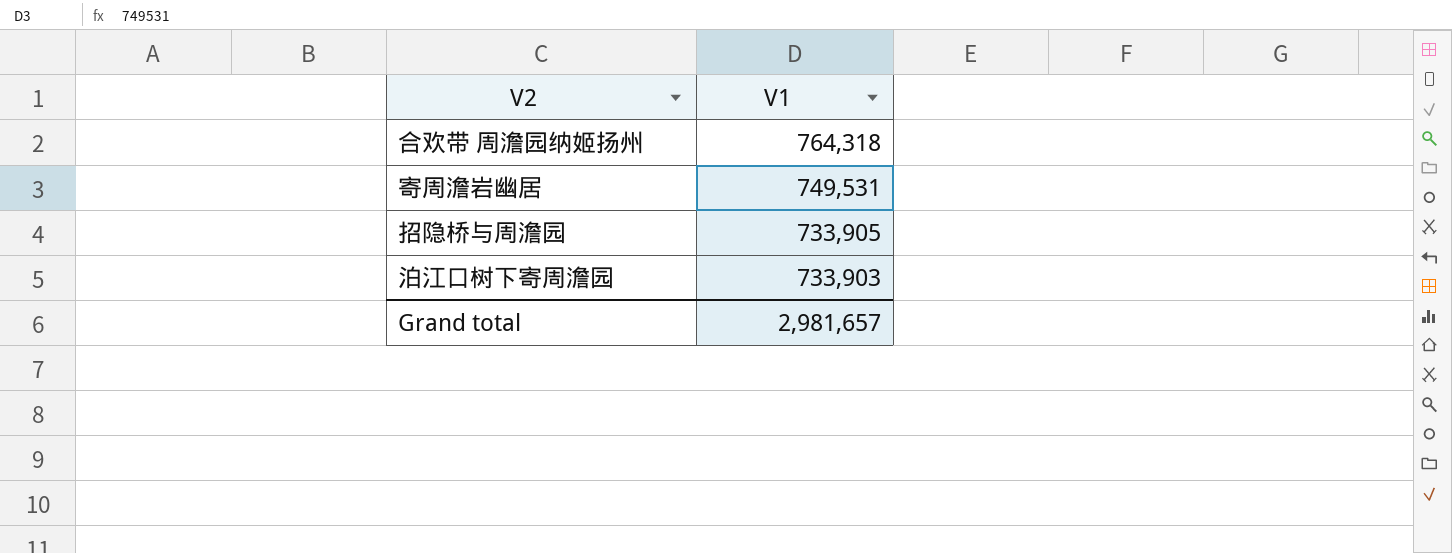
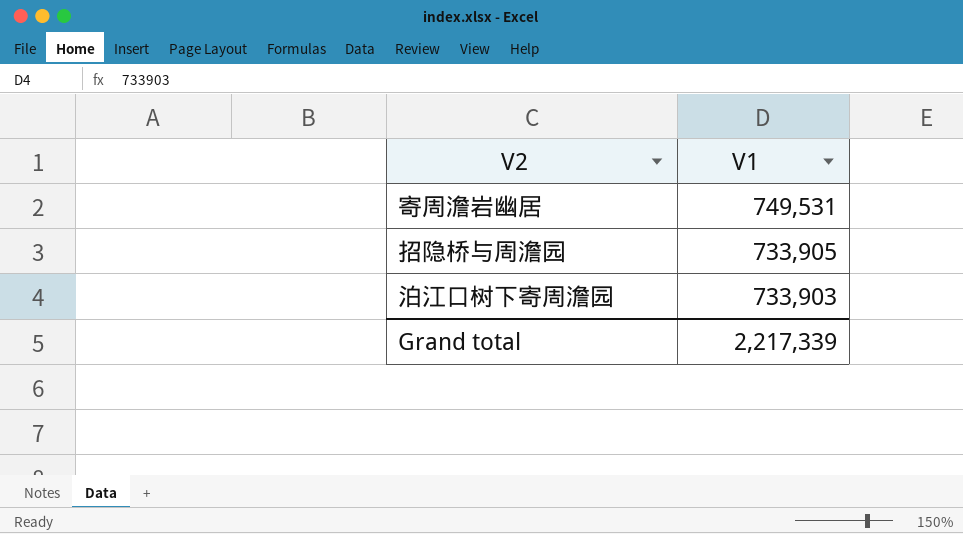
row 合欢带 周澹园纳姬扬州: 764,318 -> none
Grand total | V1: 2,981,657 -> 2,217,339

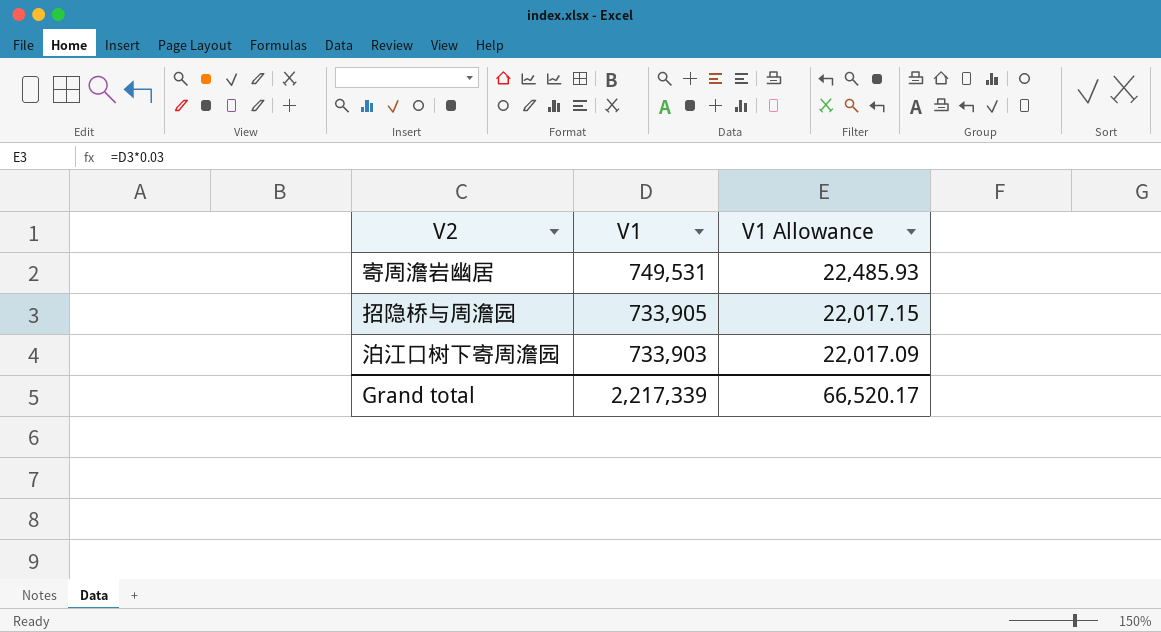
column V1 Allowance | formula: none -> [V1] * 0.03

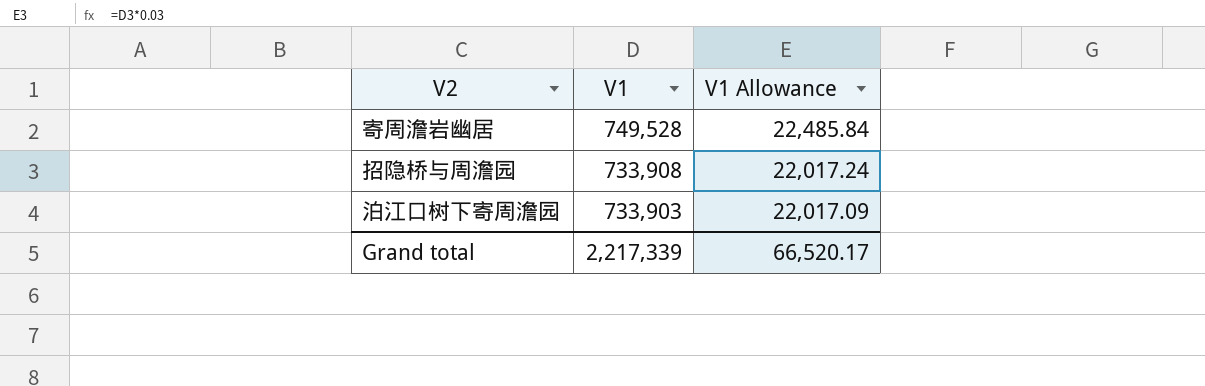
寄周澹岩幽居 | V1: 749,531 -> 749,528
寄周澹岩幽居 | V1 Allowance: 22,485.93 -> 22,485.84
招隐桥与周澹园 | V1: 733,905 -> 733,908
招隐桥与周澹园 | V1 Allowance: 22,017.15 -> 22,017.24

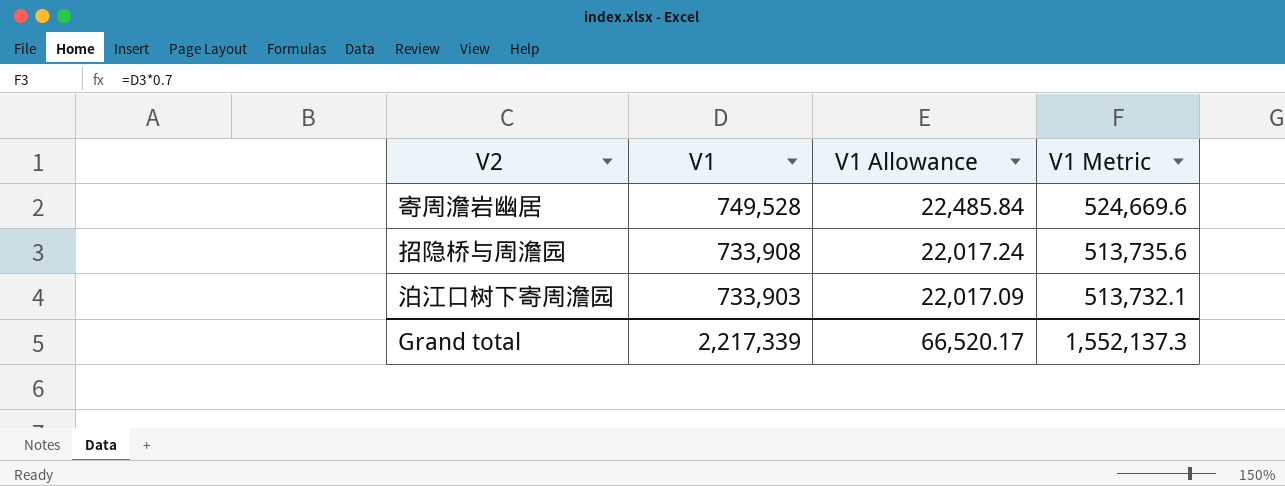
column V1 Metric | formula: none -> [V1] * 0.7

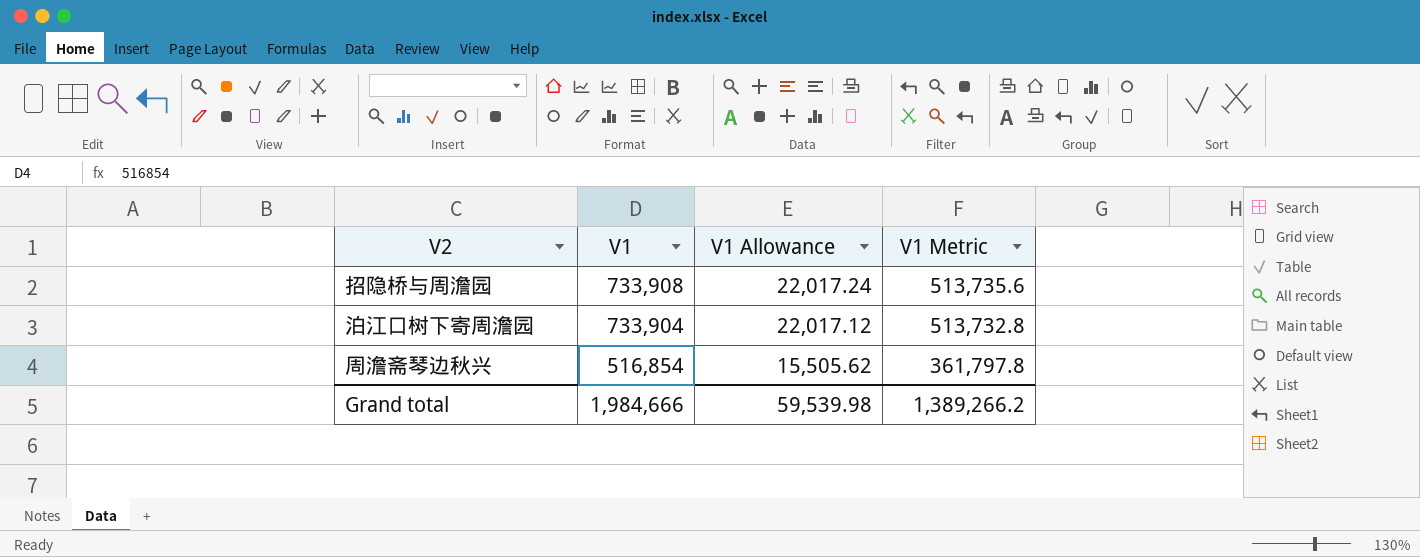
row 寄周澹岩幽居: 749,528 | 22,485.84 | 524,669.6 -> none
泊江口树下寄周澹园 | V1: 733,903 -> 733,904
泊江口树下寄周澹园 | V1 Allowance: 22,017.09 -> 22,017.12
泊江口树下寄周澹园 | V1 Metric: 513,732.1 -> 513,732.8
row 周澹斋琴边秋兴: none -> 516,854 | 15,505.62 | 361,797.8
Grand total | V1: 2,217,339 -> 1,984,666
Grand total | V1 Allowance: 66,520.17 -> 59,539.98
Grand total | V1 Metric: 1,552,137.3 -> 1,389,266.2

